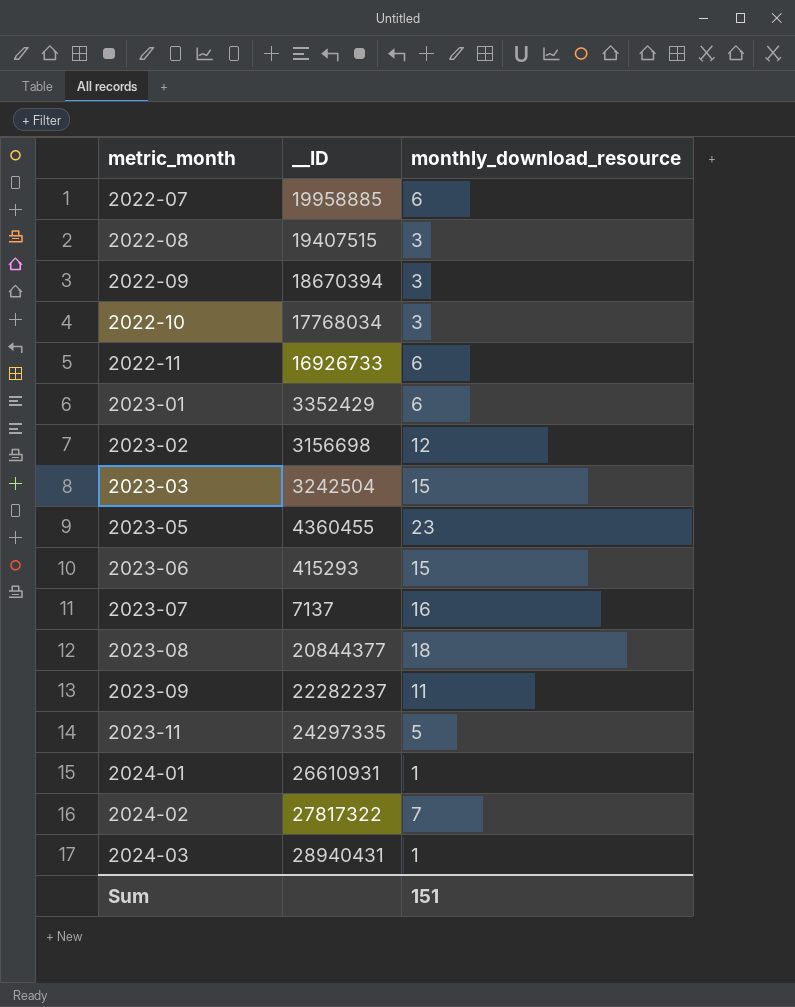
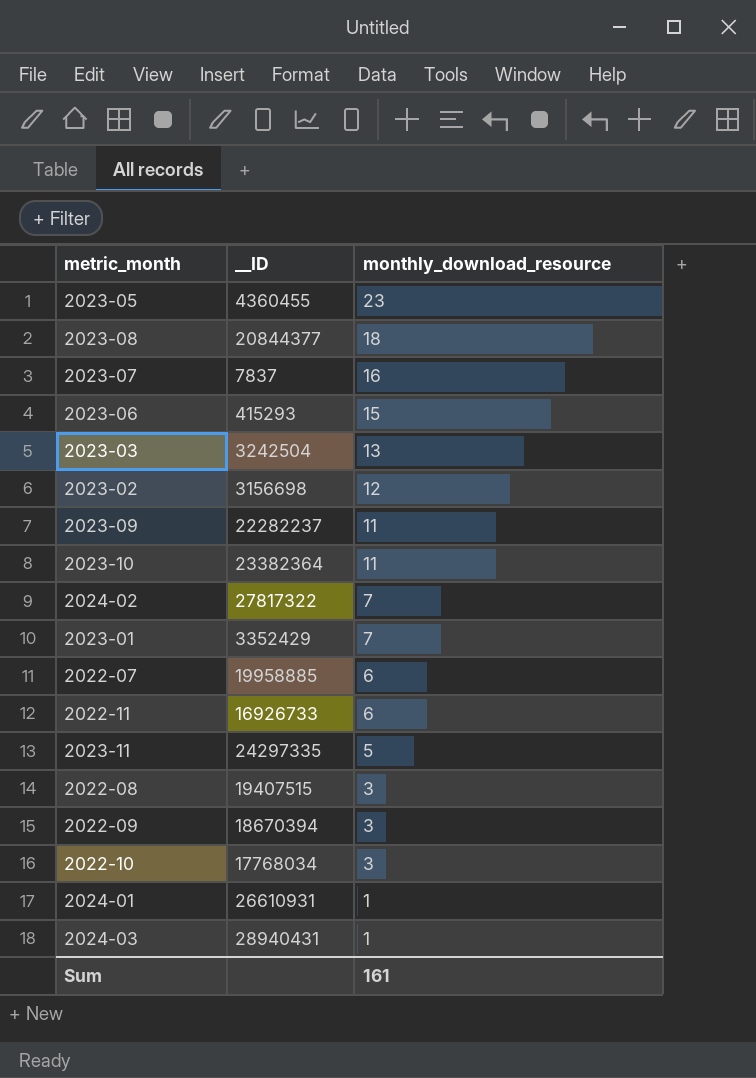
row order: metric_month ascending -> monthly_download_resource descending
2023-07 | __ID: 7137 -> 7837
2023-03 | monthly_download_resource: 15 -> 13
row 2023-10: none -> 23382364 | 11
2023-01 | monthly_download_resource: 6 -> 7
Sum | monthly_download_resource: 151 -> 161

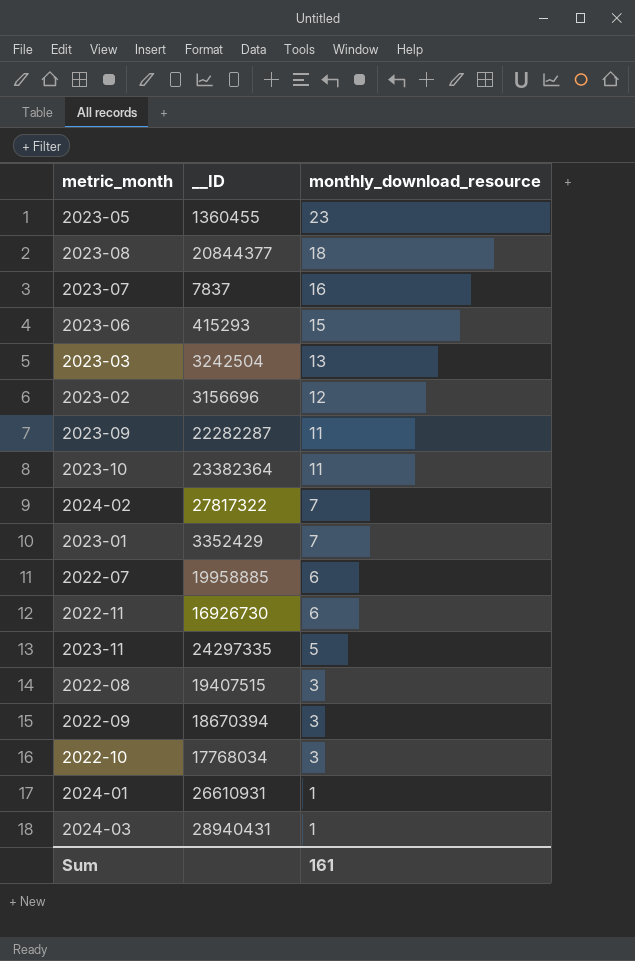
2023-05 | __ID: 4360455 -> 1360455
2023-02 | __ID: 3156698 -> 3156696
2023-09 | __ID: 22282237 -> 22282287
2022-11 | __ID: 16926733 -> 16926730

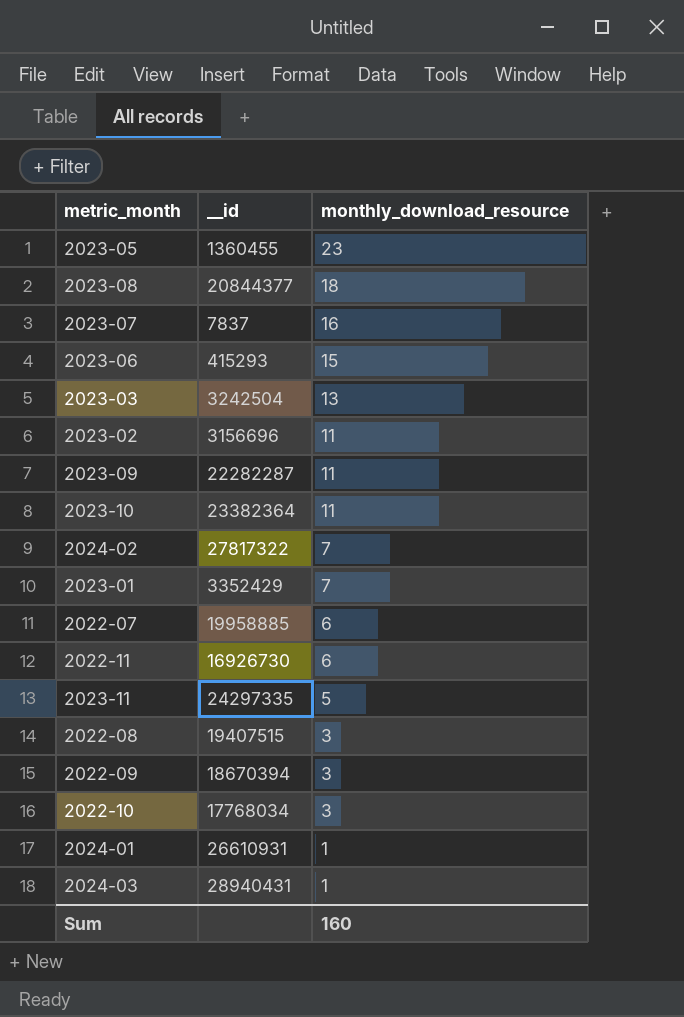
column name: __ID -> __id
2023-02 | monthly_download_resource: 12 -> 11
Sum | monthly_download_resource: 161 -> 160

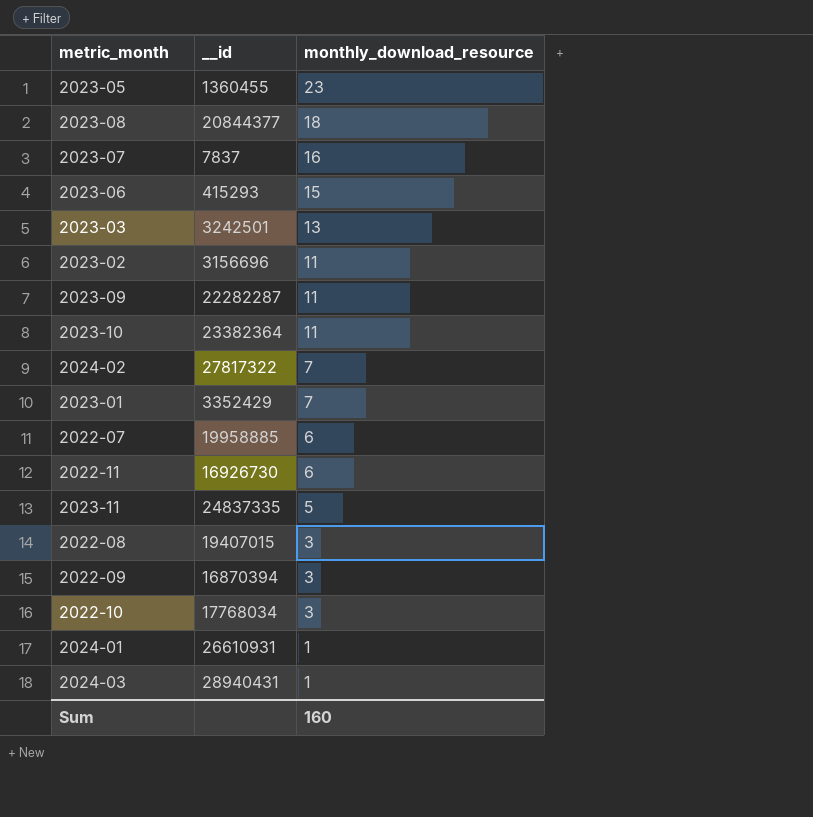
2023-03 | __id: 3242504 -> 3242501
2023-11 | __id: 24297335 -> 24837335
2022-08 | __id: 19407515 -> 19407015
2022-09 | __id: 18670394 -> 16870394

